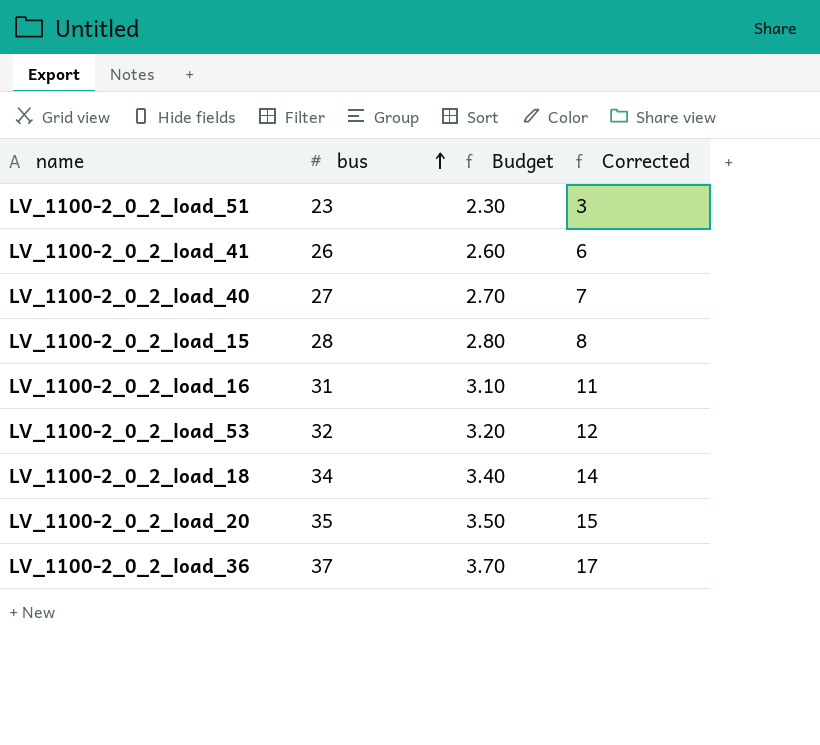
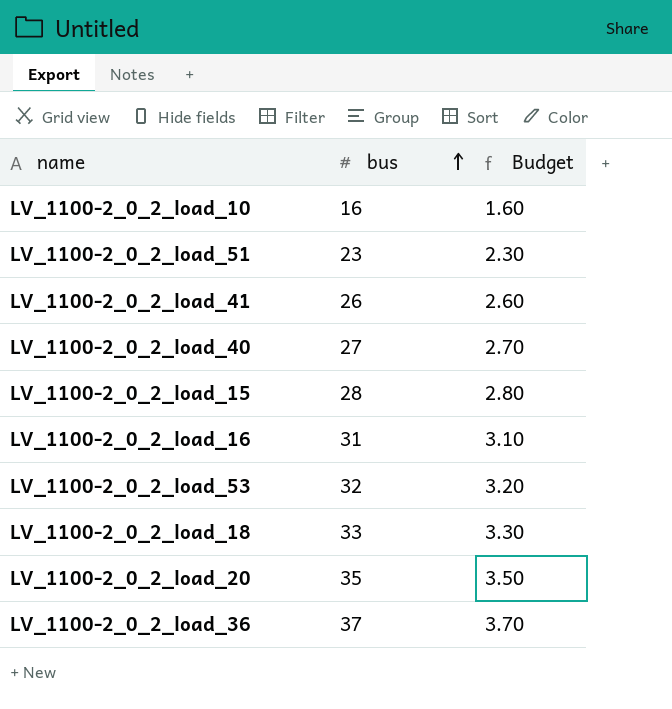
column Corrected | formula: [bus] - 20 -> none
row LV_1100-2_0_2_load_10: none -> 16 | 1.60
LV_1100-2_0_2_load_18 | bus: 34 -> 33
LV_1100-2_0_2_load_18 | Budget: 3.40 -> 3.30

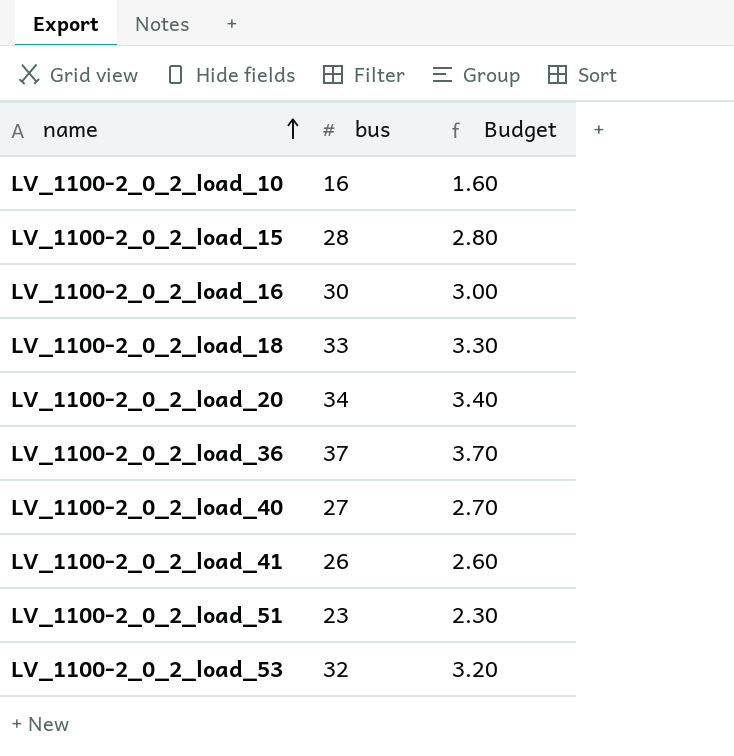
row order: bus ascending -> name ascending
LV_1100-2_0_2_load_16 | bus: 31 -> 30
LV_1100-2_0_2_load_16 | Budget: 3.10 -> 3.00
LV_1100-2_0_2_load_20 | bus: 35 -> 34
LV_1100-2_0_2_load_20 | Budget: 3.50 -> 3.40

